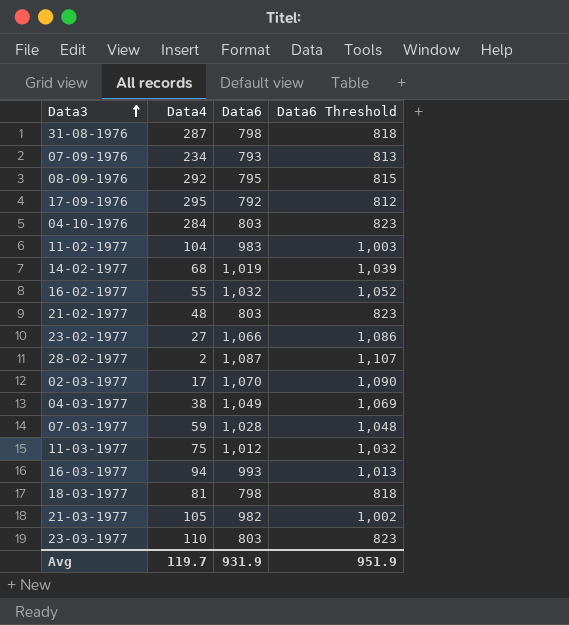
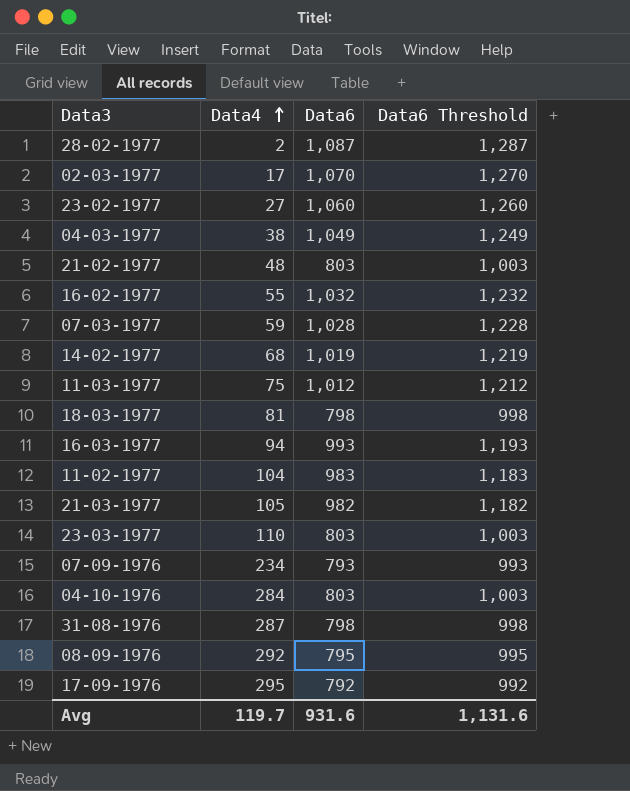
row order: Data3 ascending -> Data4 ascending
column Data6 Threshold | formula: [Data6] + 20 -> [Data6] + 200
23-02-1977 | Data6: 1,066 -> 1,060
Avg | Data6: 931.9 -> 931.6
Avg | Data6 Threshold: 951.9 -> 1,131.6

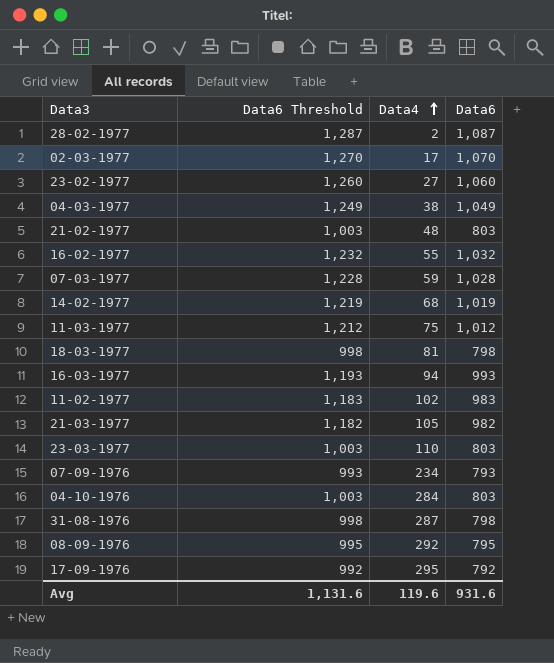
column Data6 Threshold | position: 4 -> 2
11-02-1977 | Data4: 104 -> 102
Avg | Data4: 119.7 -> 119.6

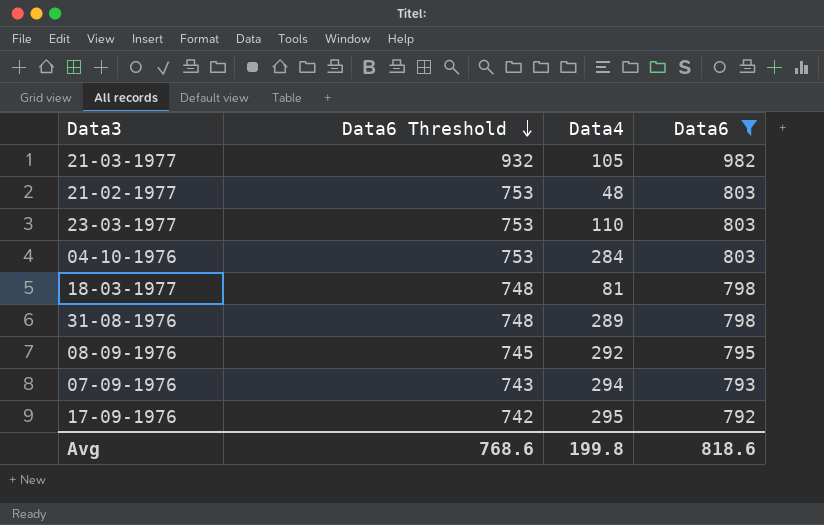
filter: none -> Data6 <= 982
row order: Data4 ascending -> Data6 Threshold descending
column Data6 Threshold | formula: [Data6] + 200 -> [Data6] - 50
31-08-1976 | Data4: 287 -> 289
07-09-1976 | Data4: 234 -> 294
Avg | Data6 Threshold: 1,131.6 -> 768.6
Avg | Data4: 119.6 -> 199.8
Avg | Data6: 931.6 -> 818.6

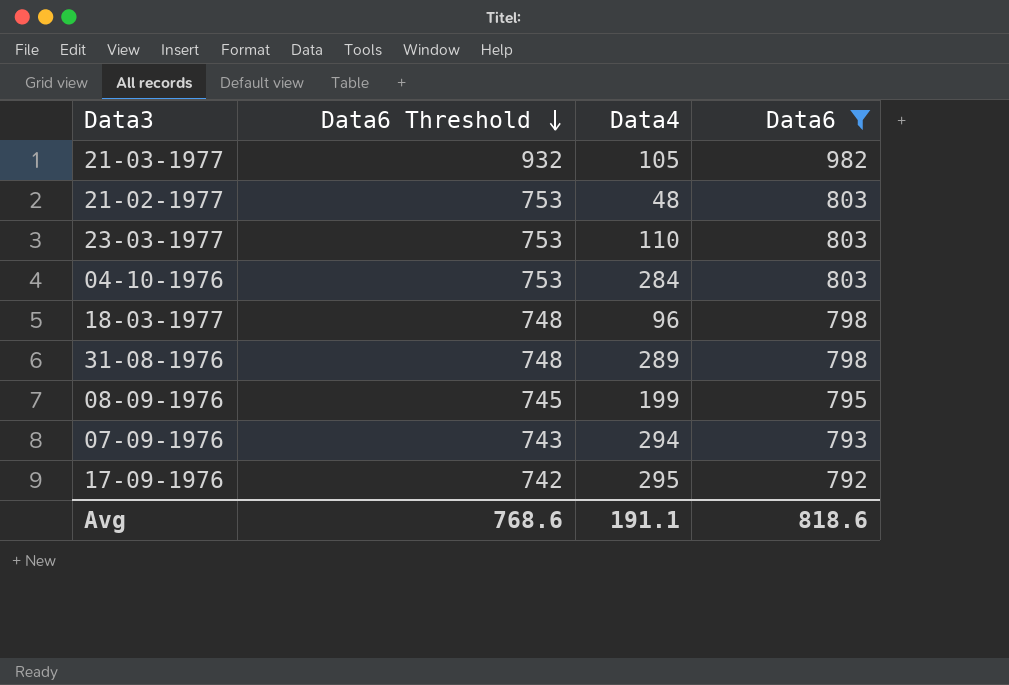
18-03-1977 | Data4: 81 -> 96
08-09-1976 | Data4: 292 -> 199
Avg | Data4: 199.8 -> 191.1

